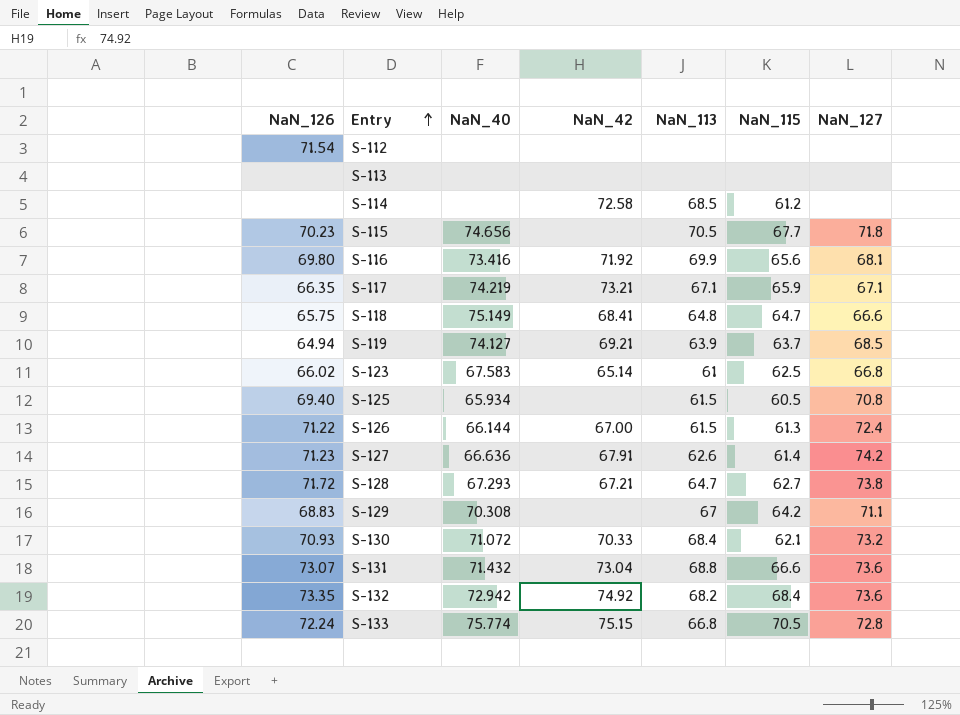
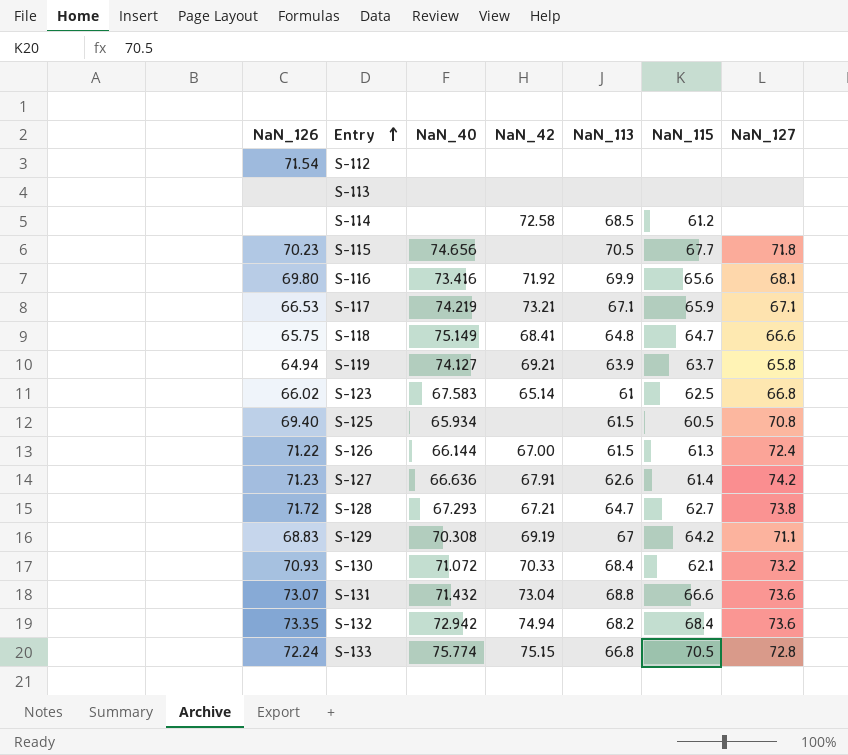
S-117 | NaN_126: 66.35 -> 66.53
S-119 | NaN_127: 68.5 -> 65.8
S-129 | NaN_42: none -> 69.19
S-132 | NaN_42: 74.92 -> 74.94

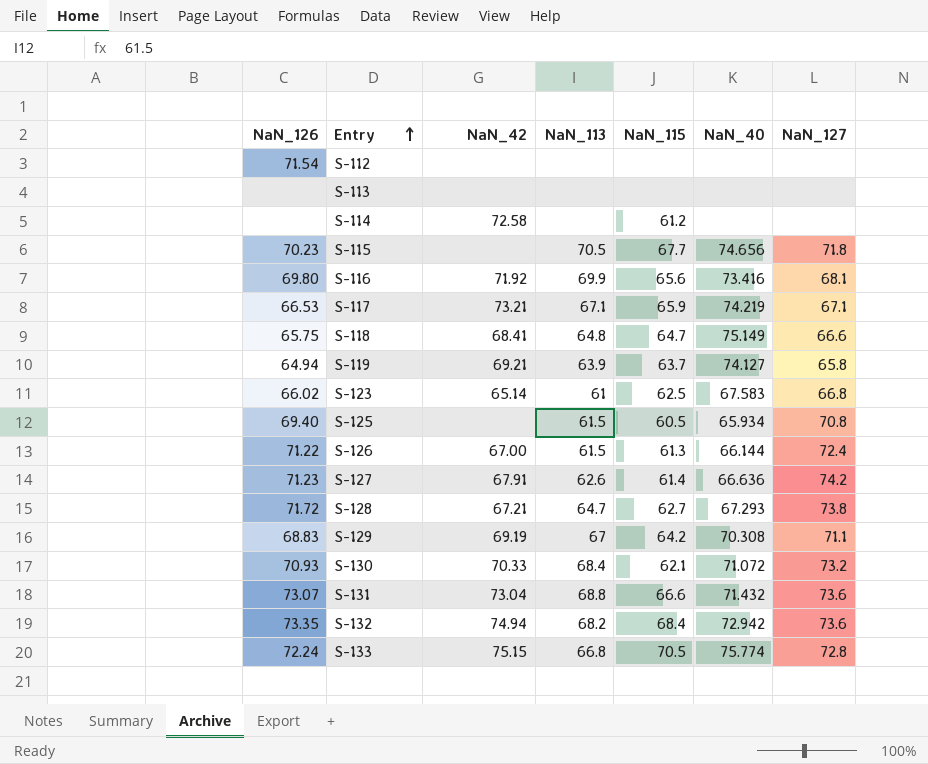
column NaN_40 | position: 3 -> 6
S-114 | NaN_113: 68.5 -> none

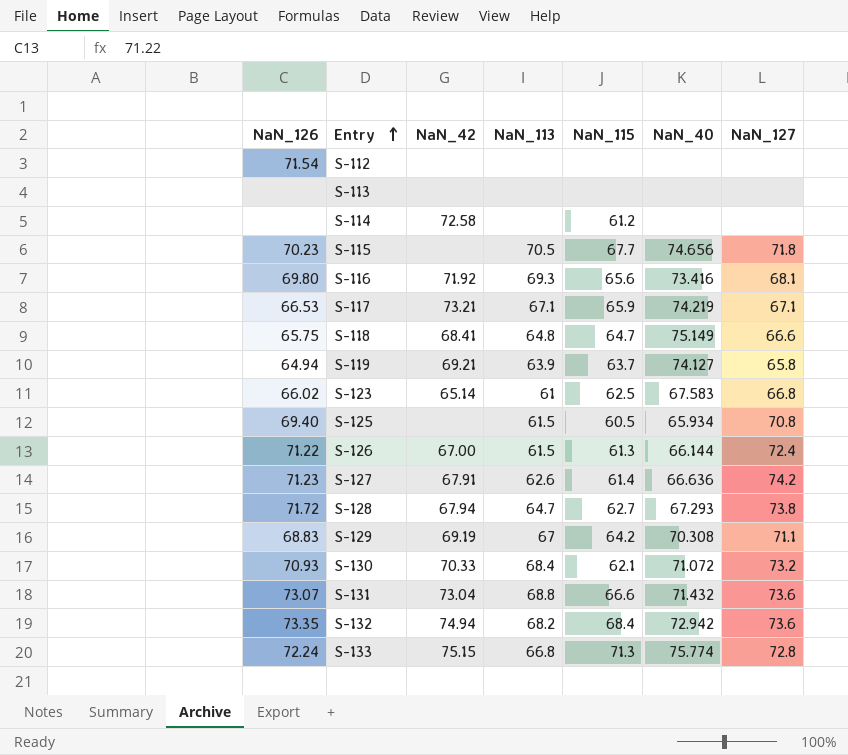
S-116 | NaN_113: 69.9 -> 69.3
S-128 | NaN_42: 67.21 -> 67.94
S-133 | NaN_115: 70.5 -> 71.3

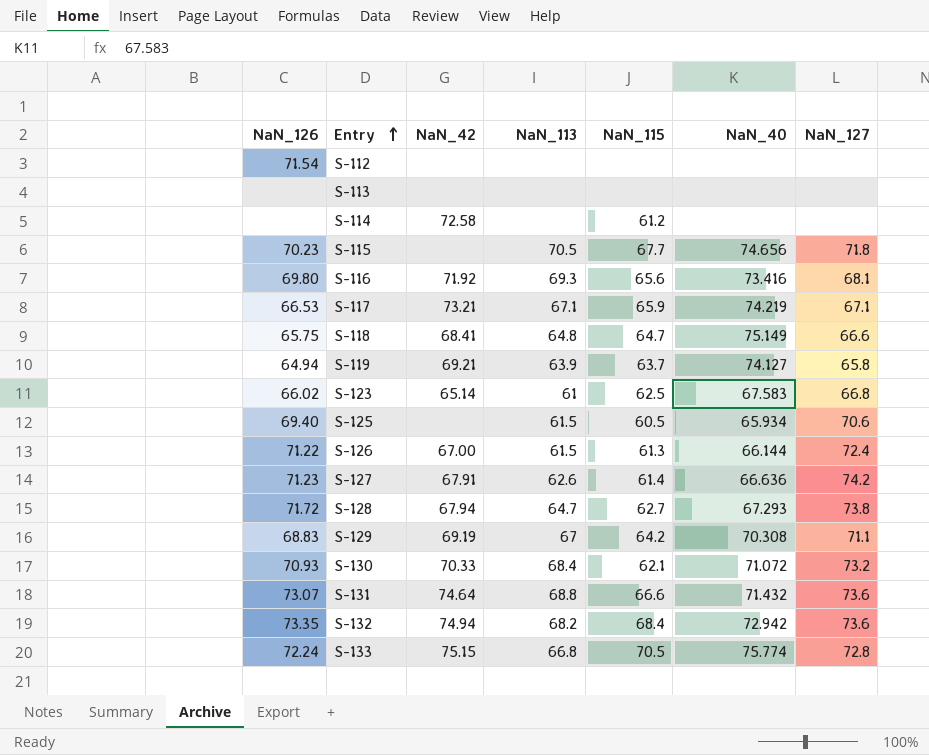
S-125 | NaN_127: 70.8 -> 70.6
S-131 | NaN_42: 73.04 -> 74.64
S-133 | NaN_115: 71.3 -> 70.5

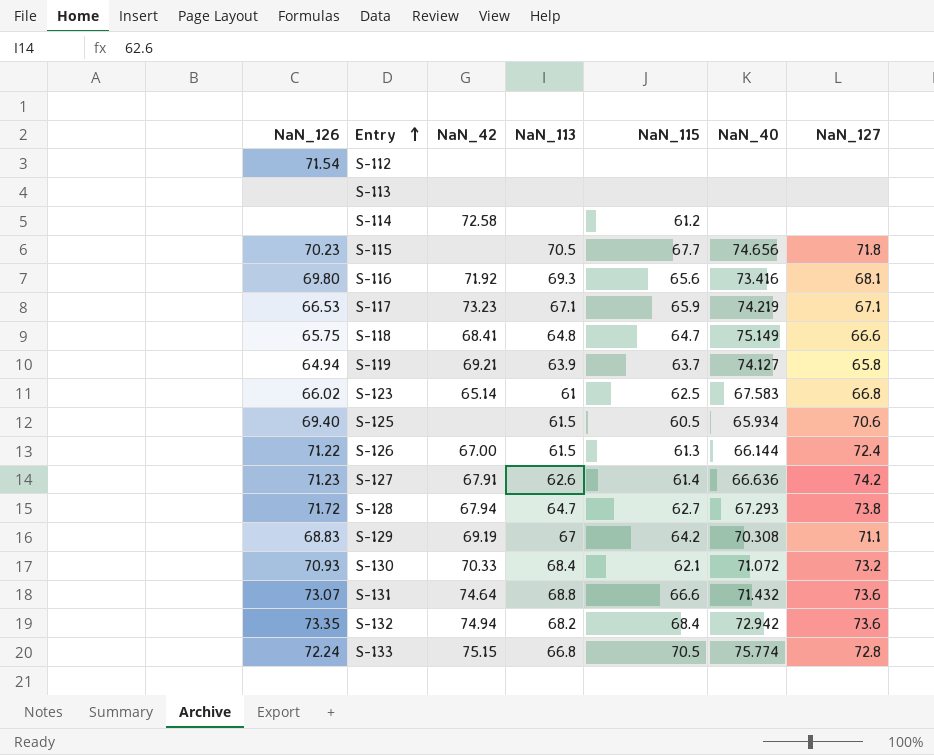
S-117 | NaN_42: 73.21 -> 73.23

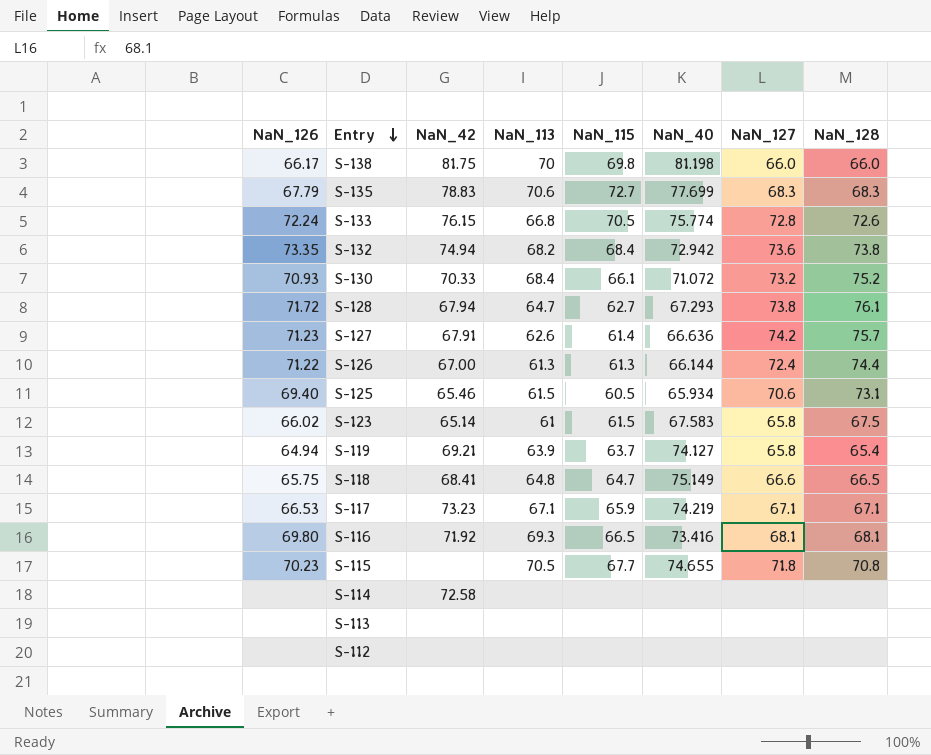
row order: Entry ascending -> Entry descending
column NaN_128 | position: none -> 8
row S-129: 68.83 | 69.19 | 67 | 64.2 | 70.308 | 71.1 -> none
row S-131: 73.07 | 74.64 | 68.8 | 66.6 | 71.432 | 73.6 -> none
row S-138: none -> 66.17 | 81.75 | 70 | 69.8 | 81.198 | 66.0 | 66.0
row S-135: none -> 67.79 | 78.83 | 70.6 | 72.7 | 77.699 | 68.3 | 68.3
S-133 | NaN_42: 75.15 -> 76.15
S-130 | NaN_115: 62.1 -> 66.1
S-126 | NaN_113: 61.5 -> 61.3
S-125 | NaN_42: none -> 65.46
S-123 | NaN_115: 62.5 -> 61.5
S-123 | NaN_127: 66.8 -> 65.8
S-116 | NaN_115: 65.6 -> 66.5
S-115 | NaN_40: 74.656 -> 74.655
S-114 | NaN_115: 61.2 -> none
S-112 | NaN_126: 71.54 -> none

